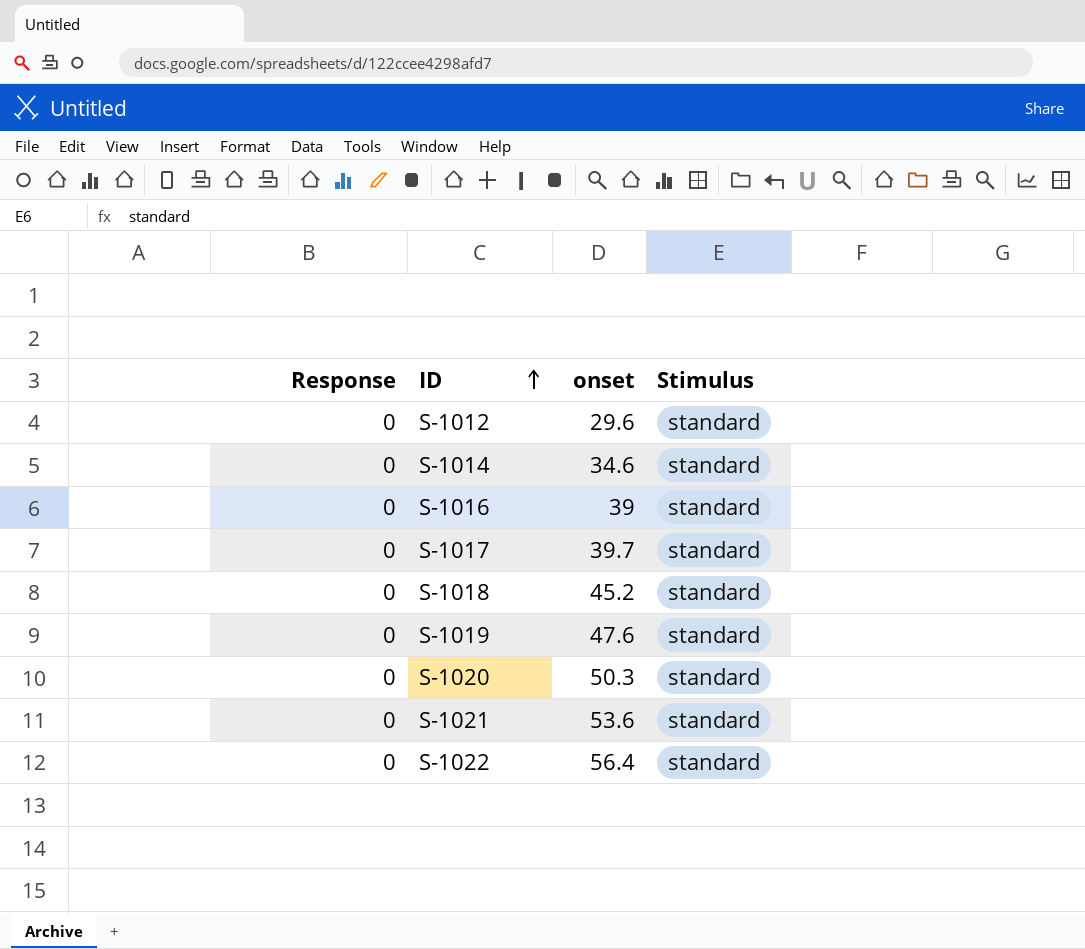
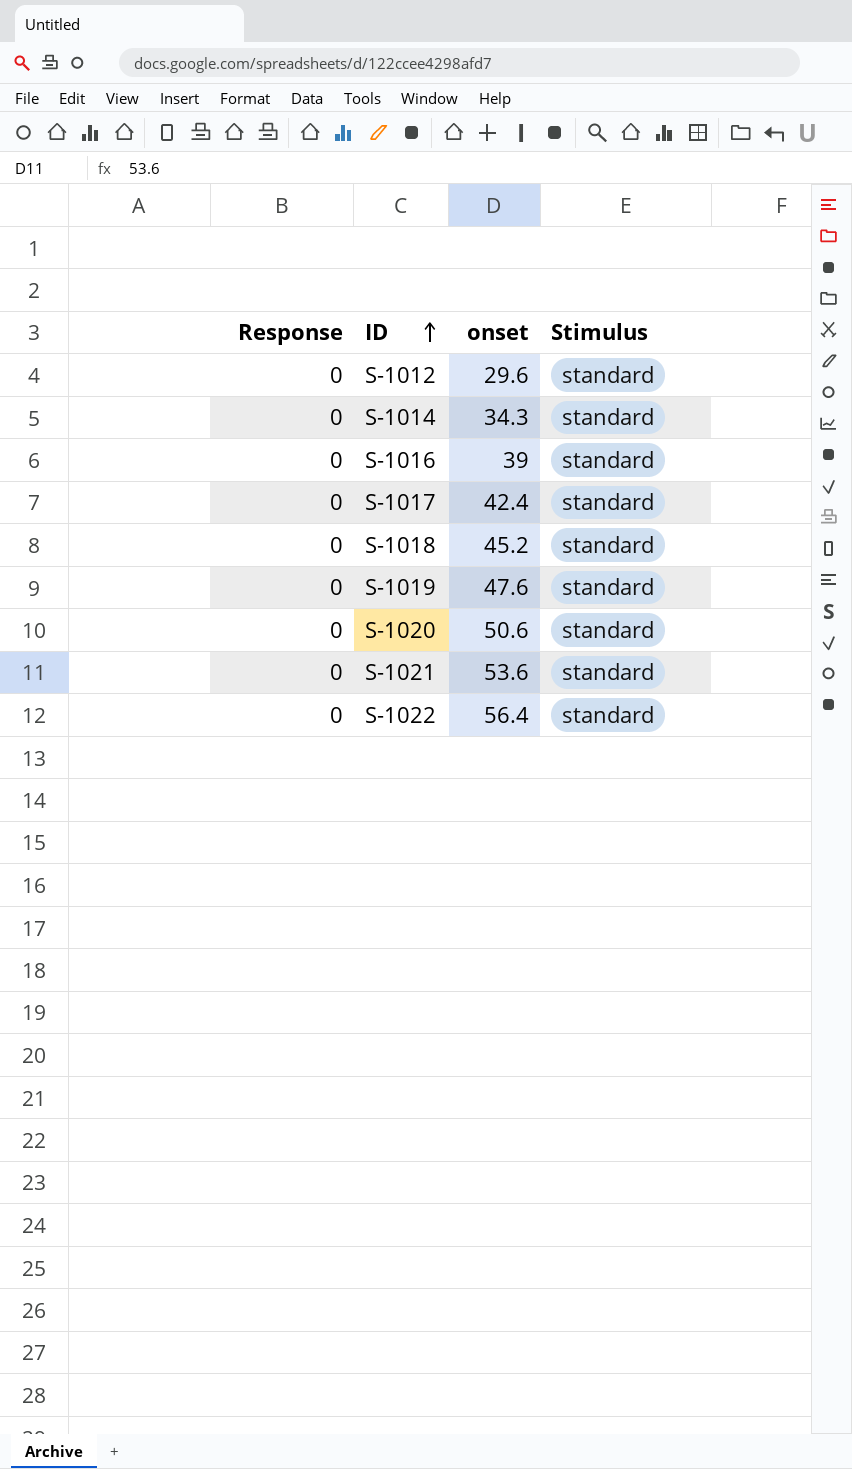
S-1014 | onset: 34.6 -> 34.3
S-1017 | onset: 39.7 -> 42.4
S-1020 | onset: 50.3 -> 50.6

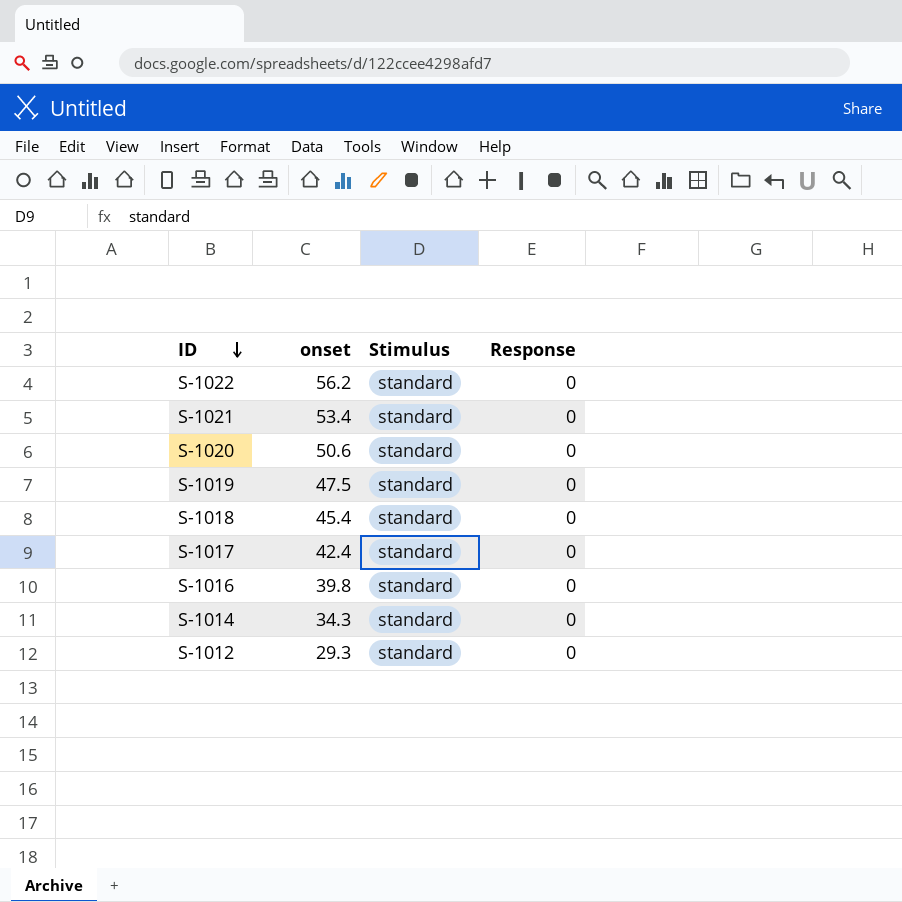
row order: ID ascending -> ID descending
column Response | position: 1 -> 4
S-1022 | onset: 56.4 -> 56.2
S-1021 | onset: 53.6 -> 53.4
S-1019 | onset: 47.6 -> 47.5
S-1018 | onset: 45.2 -> 45.4
S-1016 | onset: 39 -> 39.8
S-1012 | onset: 29.6 -> 29.3

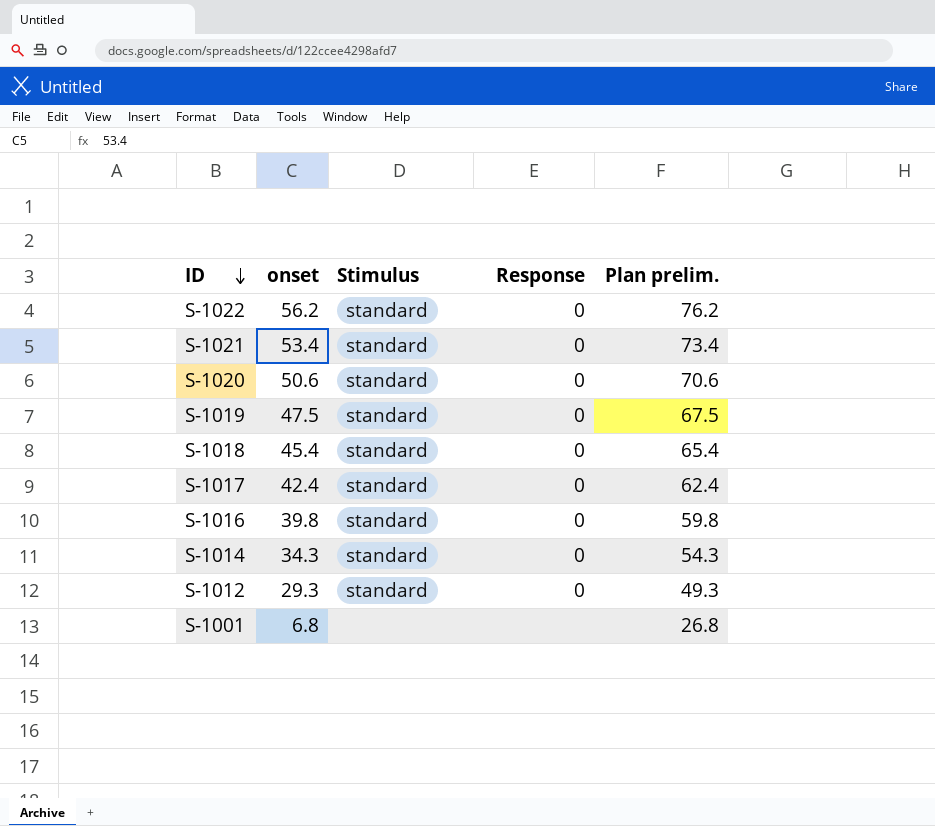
column Plan prelim. | formula: none -> [onset] + 20
row S-1001: none -> 6.8 | none | none | 26.8

